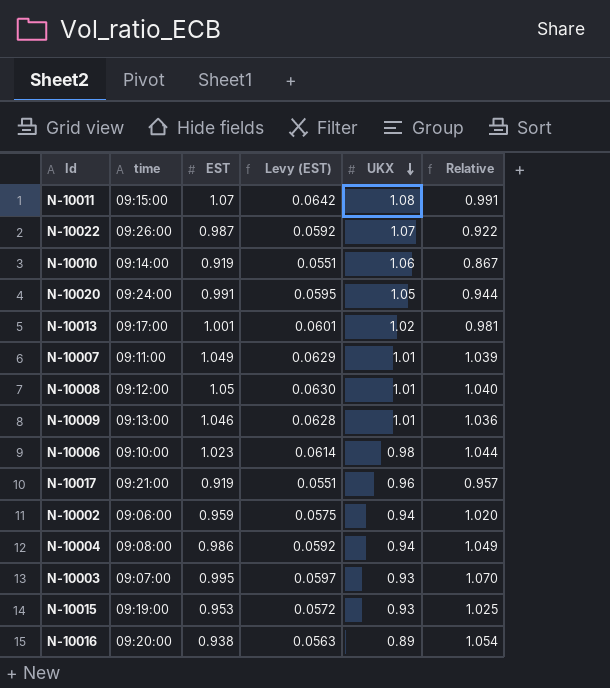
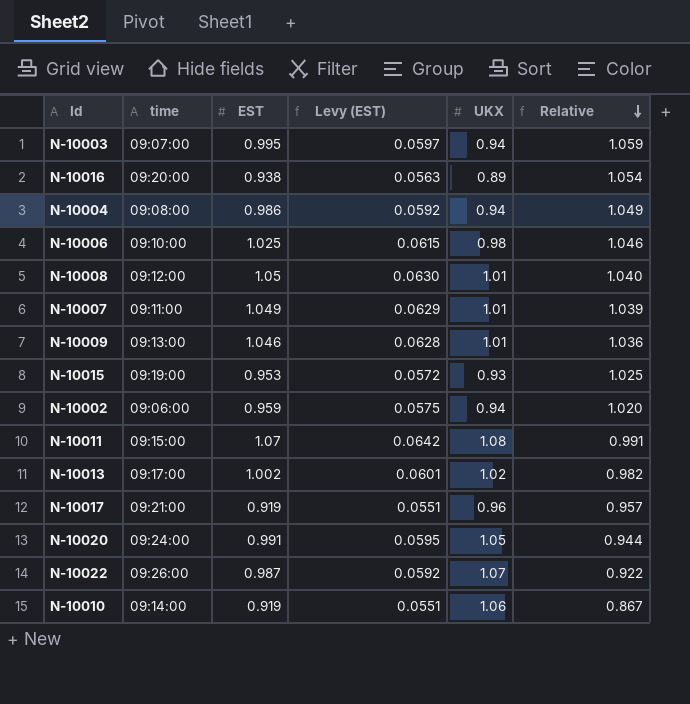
row order: UKX descending -> Relative descending
N-10003 | UKX: 0.93 -> 0.94
N-10003 | Relative: 1.070 -> 1.059
N-10006 | EST: 1.023 -> 1.025
N-10006 | Levy (EST): 0.0614 -> 0.0615
N-10006 | Relative: 1.044 -> 1.046
N-10013 | EST: 1.001 -> 1.002
N-10013 | Relative: 0.981 -> 0.982

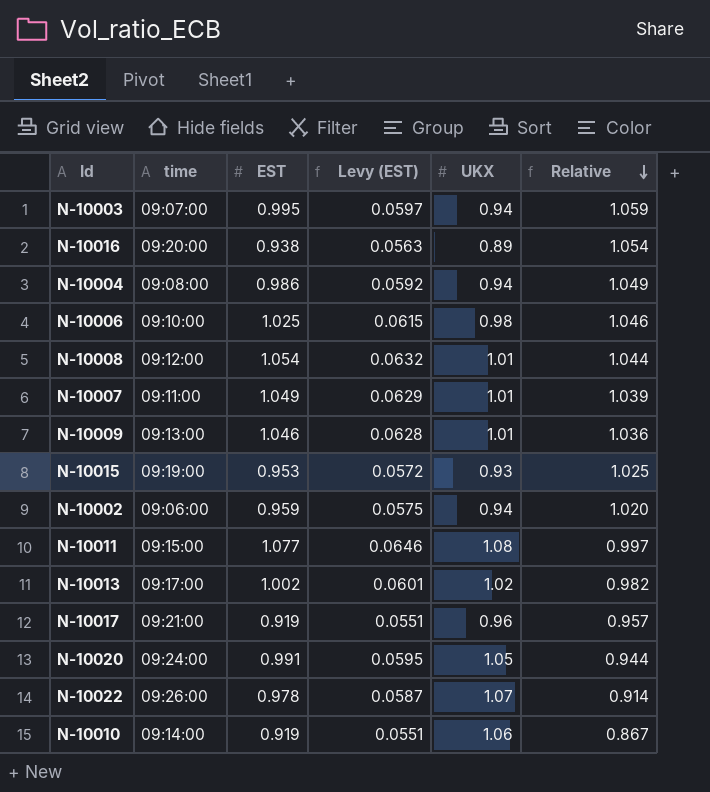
N-10008 | EST: 1.05 -> 1.054
N-10008 | Levy (EST): 0.0630 -> 0.0632
N-10008 | Relative: 1.040 -> 1.044
N-10011 | EST: 1.07 -> 1.077
N-10011 | Levy (EST): 0.0642 -> 0.0646
N-10011 | Relative: 0.991 -> 0.997
N-10022 | EST: 0.987 -> 0.978
N-10022 | Levy (EST): 0.0592 -> 0.0587
N-10022 | Relative: 0.922 -> 0.914

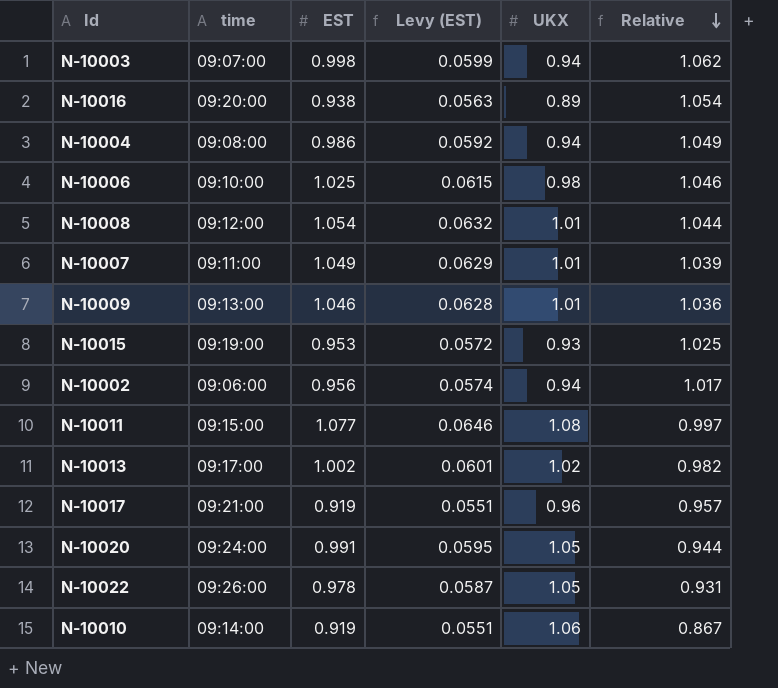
N-10003 | EST: 0.995 -> 0.998
N-10003 | Levy (EST): 0.0597 -> 0.0599
N-10003 | Relative: 1.059 -> 1.062
N-10002 | EST: 0.959 -> 0.956
N-10002 | Levy (EST): 0.0575 -> 0.0574
N-10002 | Relative: 1.020 -> 1.017
N-10022 | UKX: 1.07 -> 1.05
N-10022 | Relative: 0.914 -> 0.931

